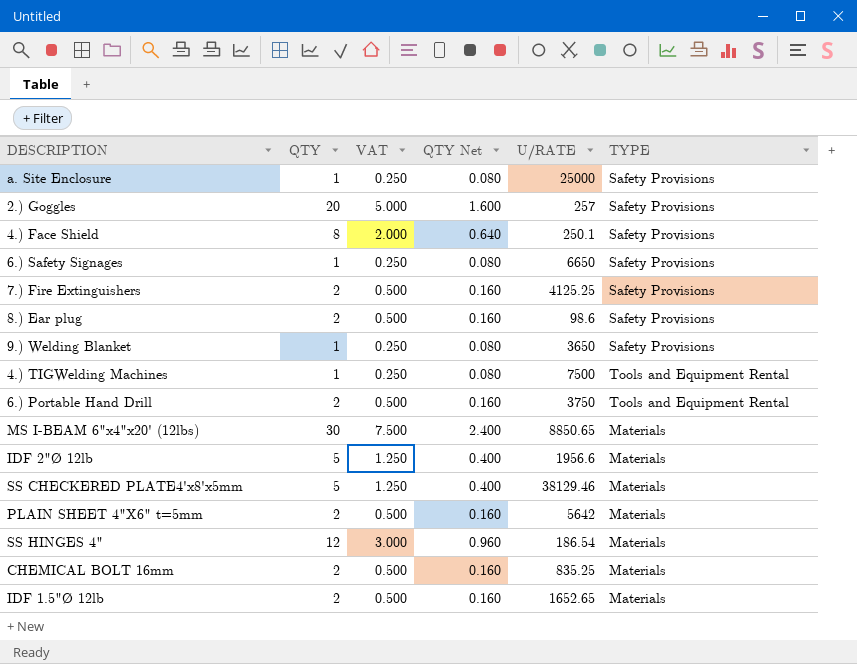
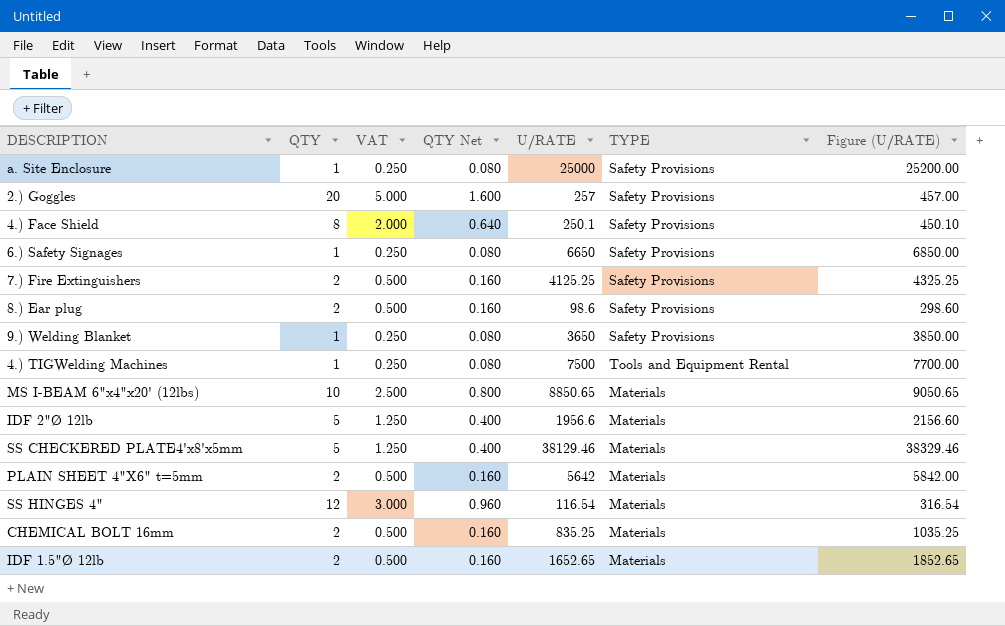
column Figure (U/RATE) | formula: none -> [U/RATE] + 200
row 6.) Portable Hand Drill: 2 | 0.500 | 0.160 | 3750 | Tools and Equipment Rental -> none
MS I-BEAM 6"x4"x20' (12lbs) | QTY: 30 -> 10
MS I-BEAM 6"x4"x20' (12lbs) | VAT: 7.500 -> 2.500
MS I-BEAM 6"x4"x20' (12lbs) | QTY Net: 2.400 -> 0.800
SS HINGES 4" | U/RATE: 186.54 -> 116.54

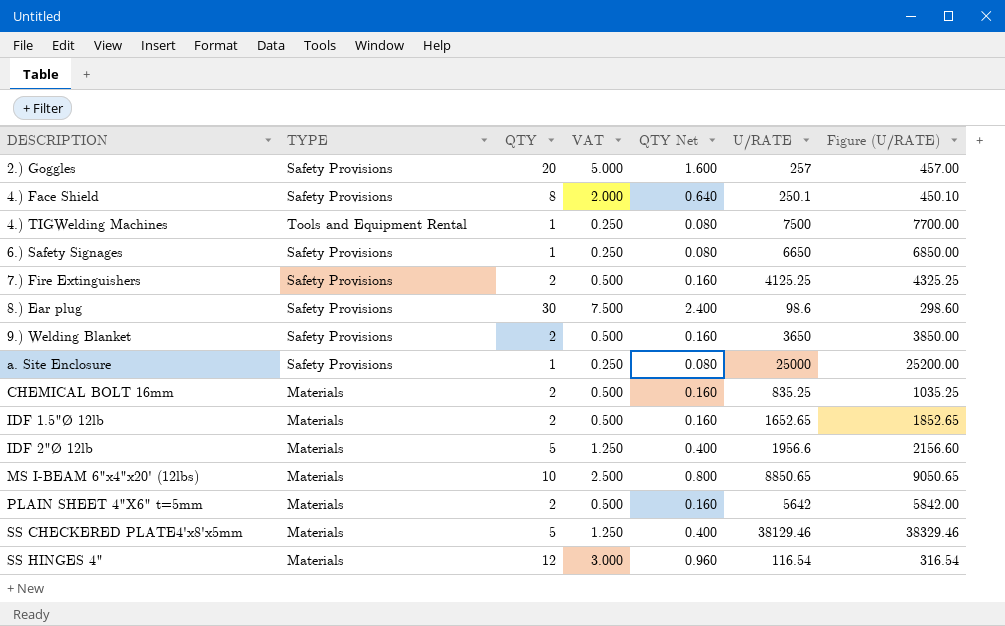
row order: none -> DESCRIPTION ascending
column TYPE | position: 6 -> 2
8.) Ear plug | QTY: 2 -> 30
8.) Ear plug | VAT: 0.500 -> 7.500
8.) Ear plug | QTY Net: 0.160 -> 2.400
9.) Welding Blanket | QTY: 1 -> 2
9.) Welding Blanket | VAT: 0.250 -> 0.500
9.) Welding Blanket | QTY Net: 0.080 -> 0.160

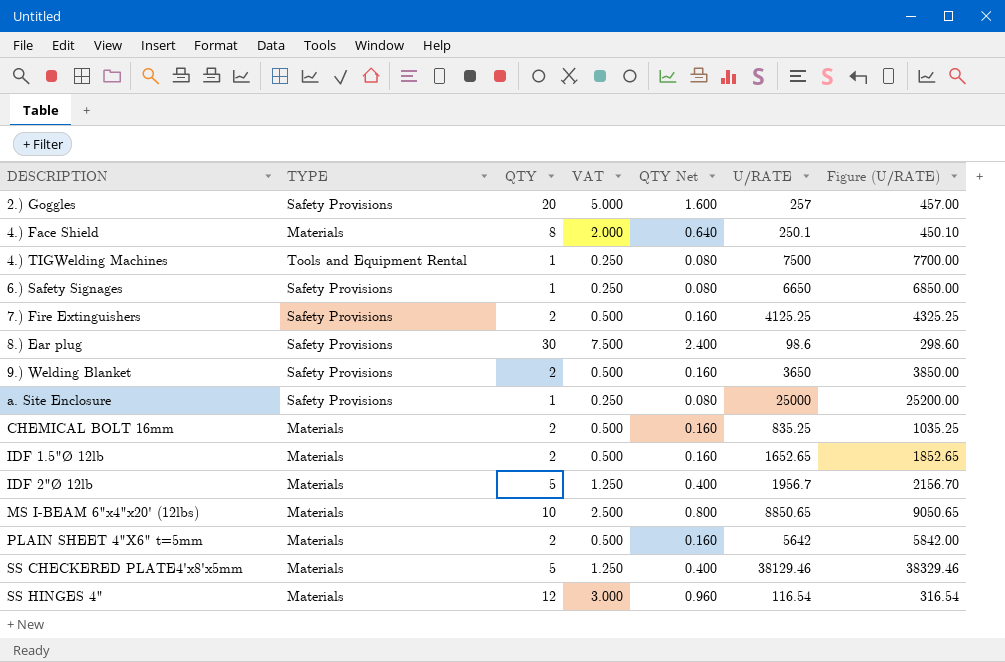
4.) Face Shield | TYPE: Safety Provisions -> Materials
IDF 2"Ø 12lb | U/RATE: 1956.6 -> 1956.7
IDF 2"Ø 12lb | Figure (U/RATE): 2156.60 -> 2156.70

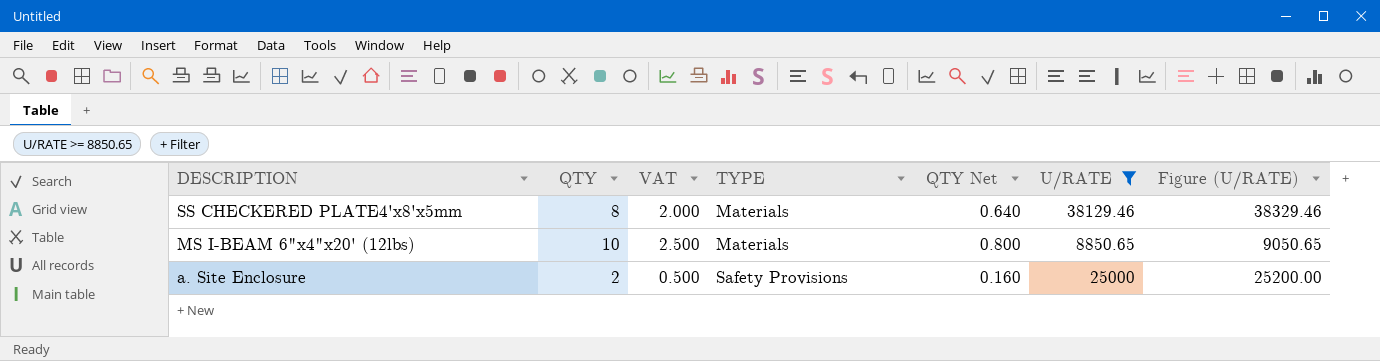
filter: none -> U/RATE >= 8850.65
row order: DESCRIPTION ascending -> DESCRIPTION descending
column TYPE | position: 2 -> 4
SS CHECKERED PLATE4'x8'x5mm | QTY: 5 -> 8
SS CHECKERED PLATE4'x8'x5mm | VAT: 1.250 -> 2.000
SS CHECKERED PLATE4'x8'x5mm | QTY Net: 0.400 -> 0.640
a. Site Enclosure | QTY: 1 -> 2
a. Site Enclosure | VAT: 0.250 -> 0.500
a. Site Enclosure | QTY Net: 0.080 -> 0.160

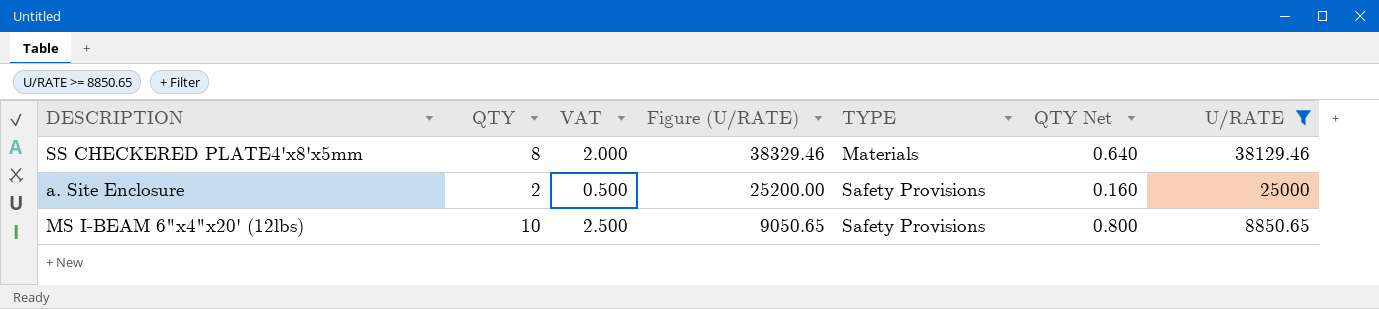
row order: DESCRIPTION descending -> Figure (U/RATE) descending
column Figure (U/RATE) | position: 7 -> 4
MS I-BEAM 6"x4"x20' (12lbs) | TYPE: Materials -> Safety Provisions

